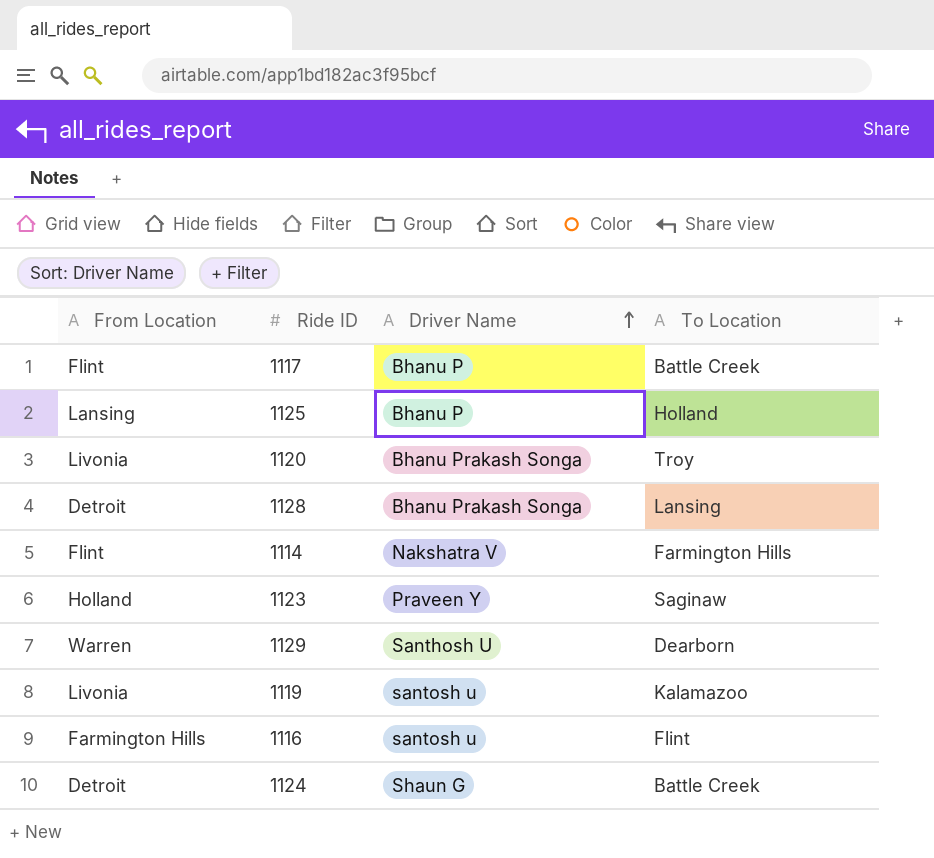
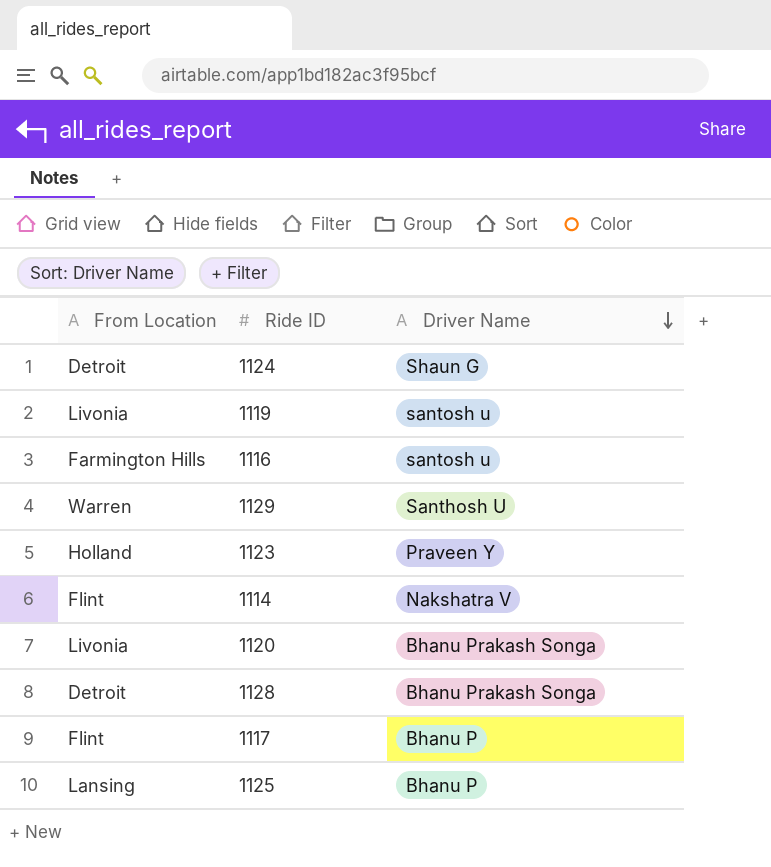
row order: Driver Name ascending -> Driver Name descending
column To Location | position: 4 -> none

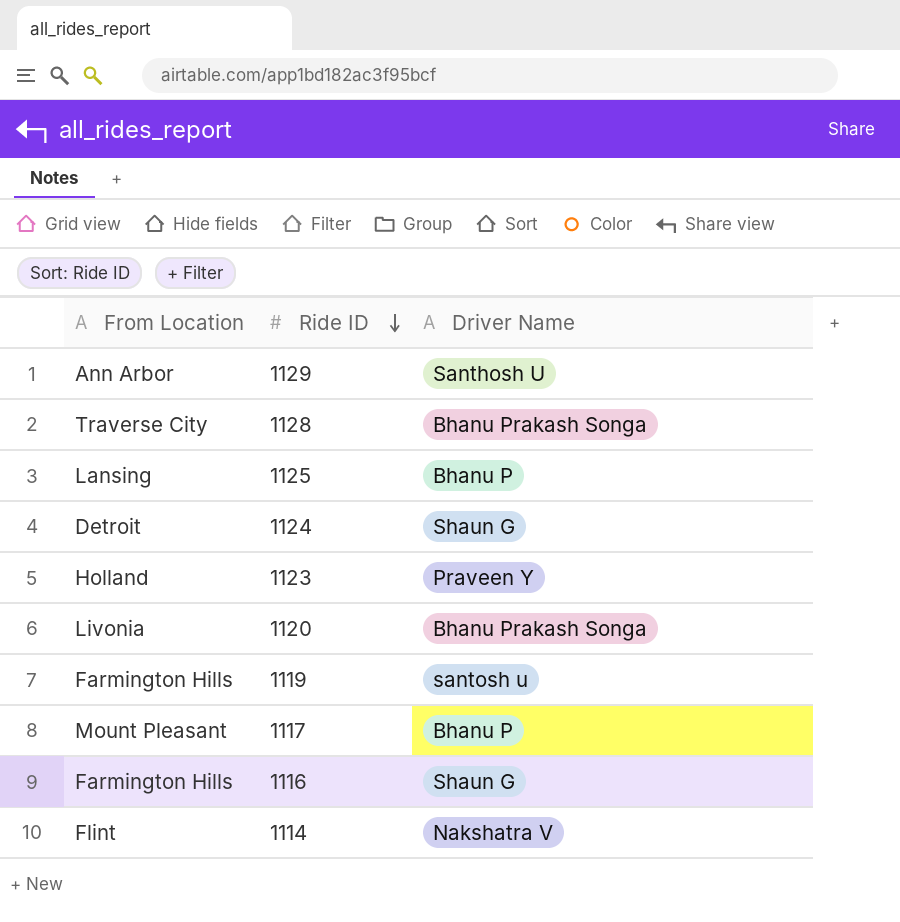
row order: Driver Name descending -> Ride ID descending
1129 | From Location: Warren -> Ann Arbor
1128 | From Location: Detroit -> Traverse City
1119 | From Location: Livonia -> Farmington Hills
1117 | From Location: Flint -> Mount Pleasant
1116 | Driver Name: santosh u -> Shaun G

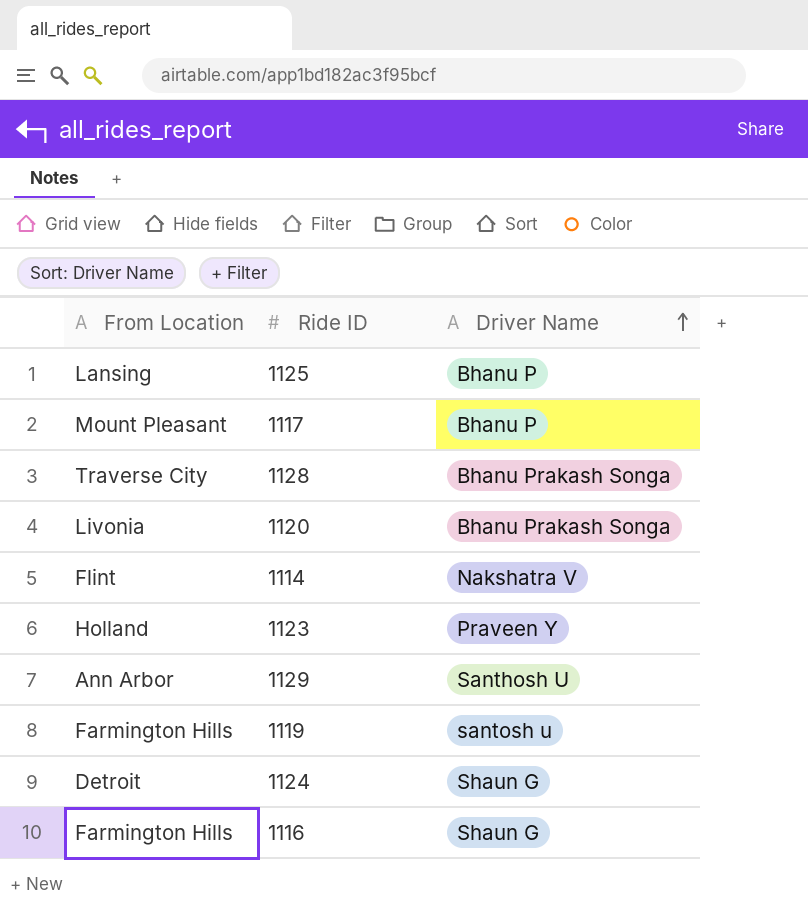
row order: Ride ID descending -> Driver Name ascending

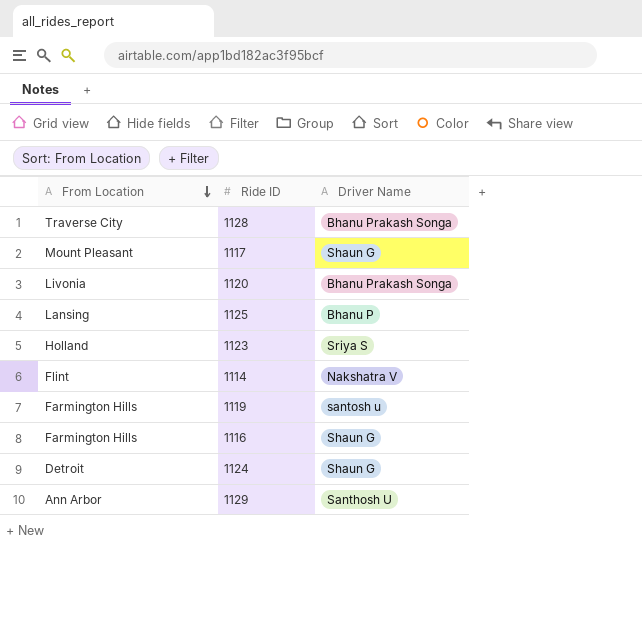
row order: Driver Name ascending -> From Location descending
1117 | Driver Name: Bhanu P -> Shaun G
1123 | Driver Name: Praveen Y -> Sriya S

